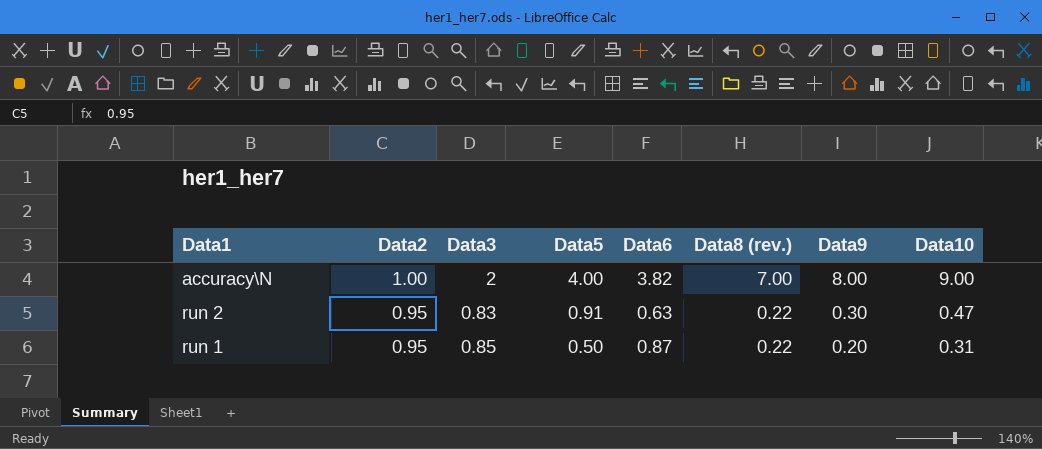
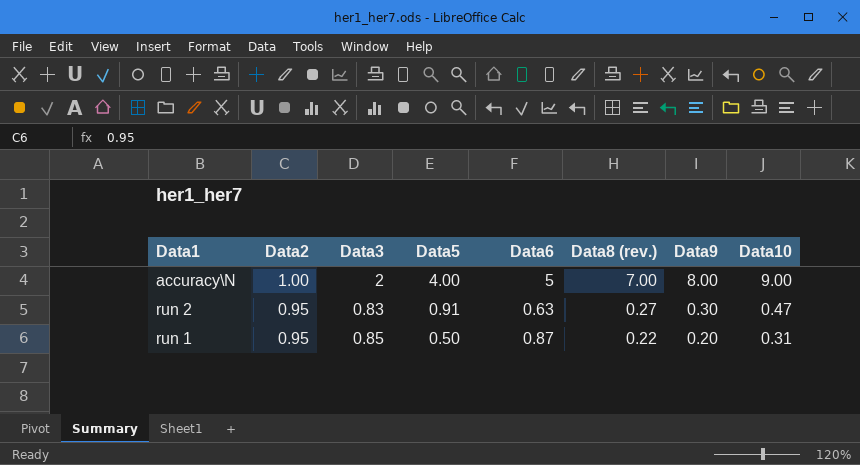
accuracy\N | Data6: 3.82 -> 5
run 2 | Data8 (rev.): 0.22 -> 0.27

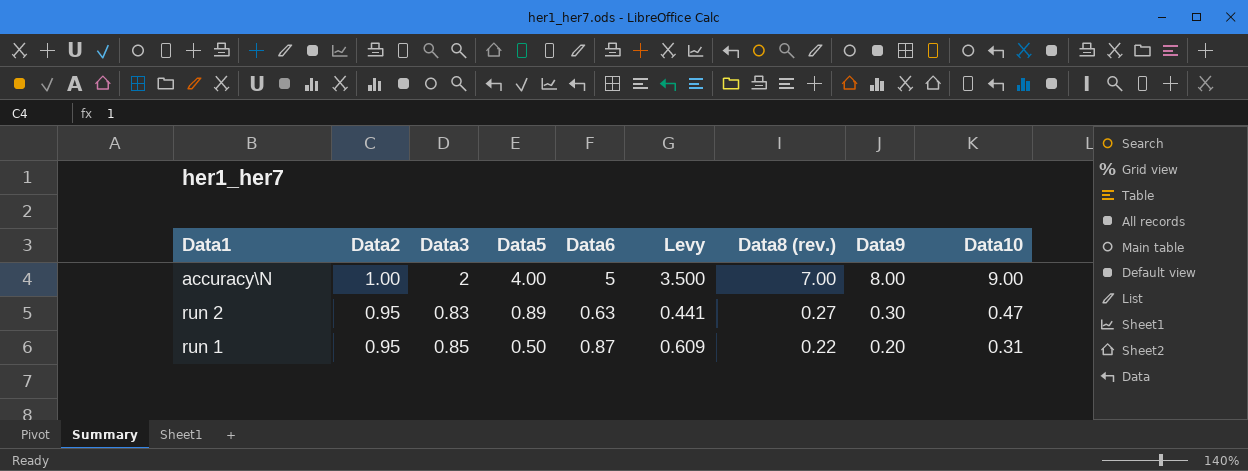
column Levy | formula: none -> [Data6] * 0.7
run 2 | Data5: 0.91 -> 0.89

